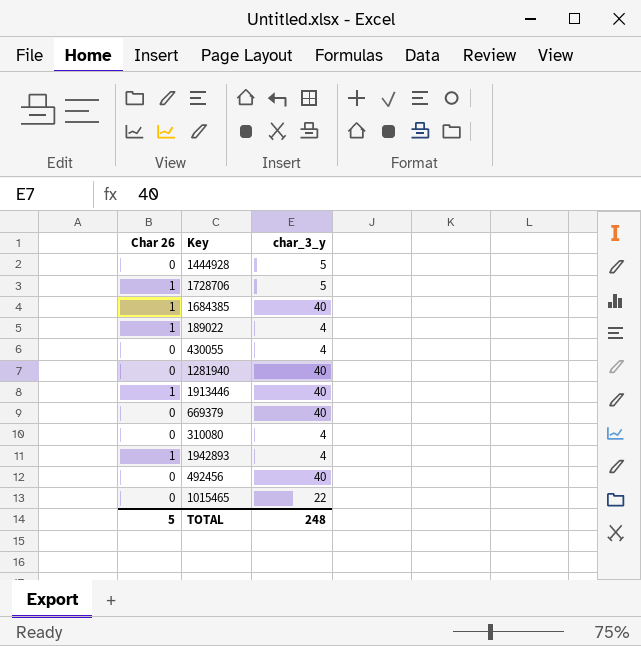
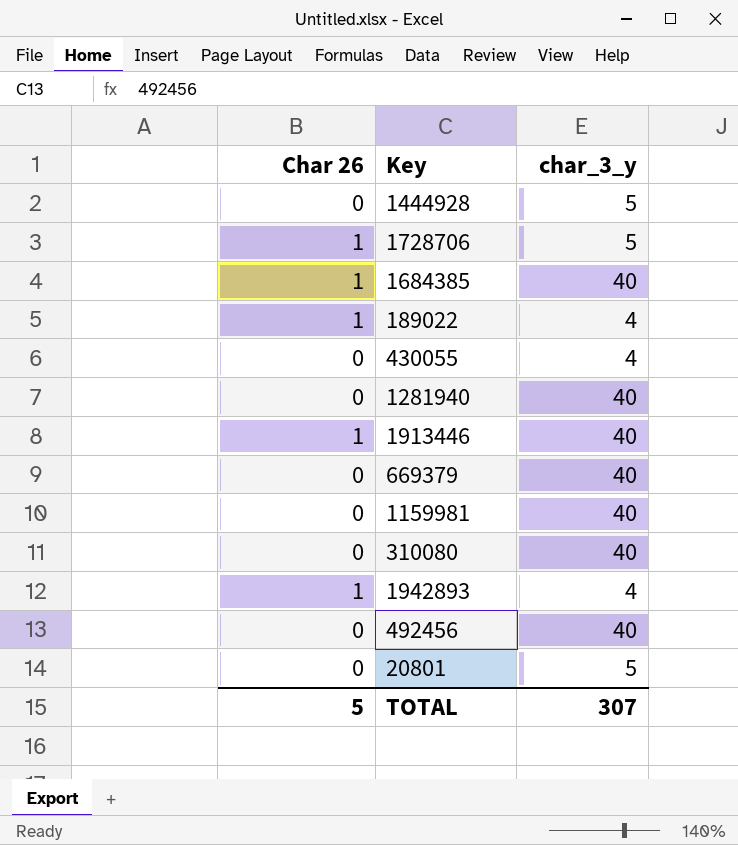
row 1015465: 0 | 22 -> none
row 1159981: none -> 0 | 40
310080 | char_3_y: 4 -> 40
row 20801: none -> 0 | 5
TOTAL | char_3_y: 248 -> 307

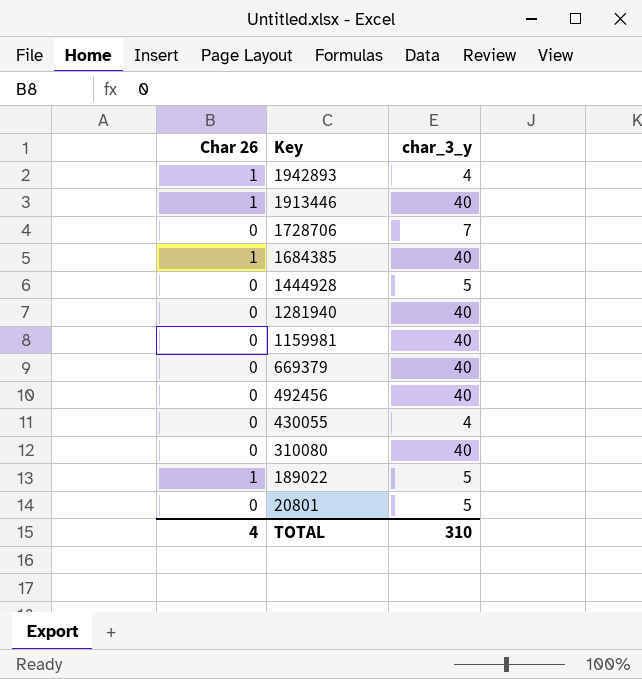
row order: none -> Key descending
1728706 | Char 26: 1 -> 0
1728706 | char_3_y: 5 -> 7
189022 | char_3_y: 4 -> 5
TOTAL | Char 26: 5 -> 4
TOTAL | char_3_y: 307 -> 310

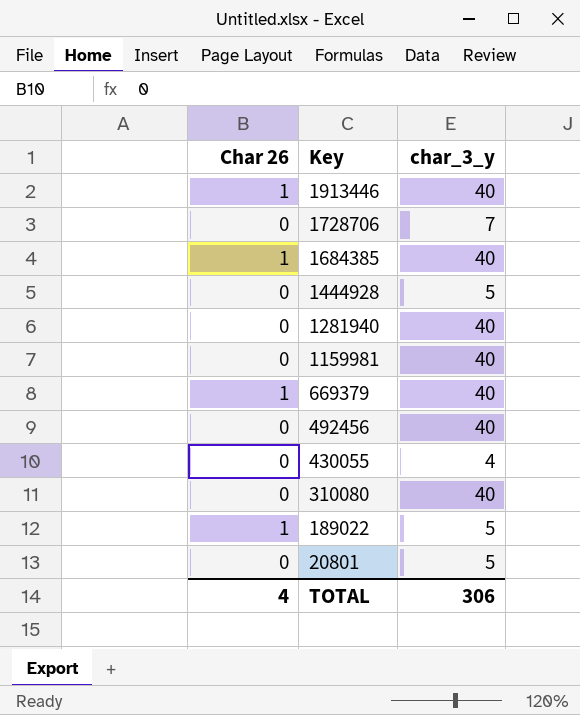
row 1942893: 1 | 4 -> none
669379 | Char 26: 0 -> 1
TOTAL | char_3_y: 310 -> 306

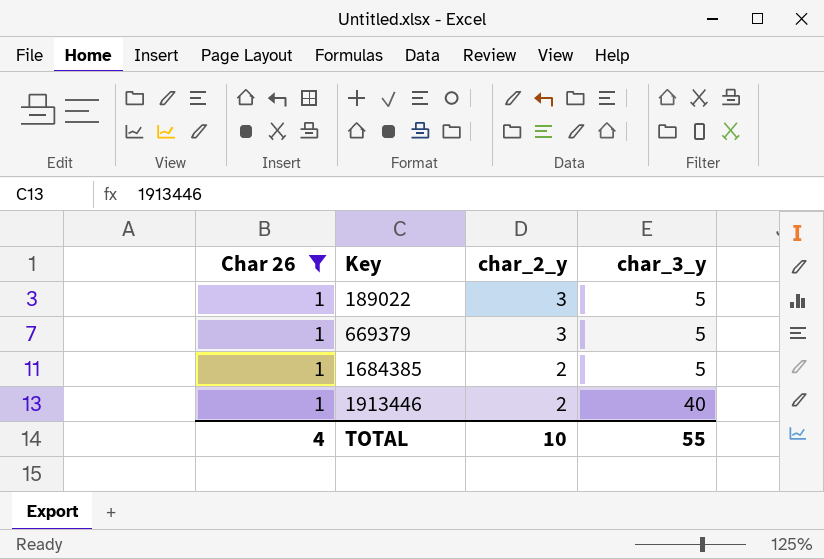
filter: none -> Char 26 = 1
row order: Key descending -> Key ascending
column char_2_y | position: none -> 3
669379 | char_3_y: 40 -> 5
1684385 | char_3_y: 40 -> 5
TOTAL | char_3_y: 306 -> 55

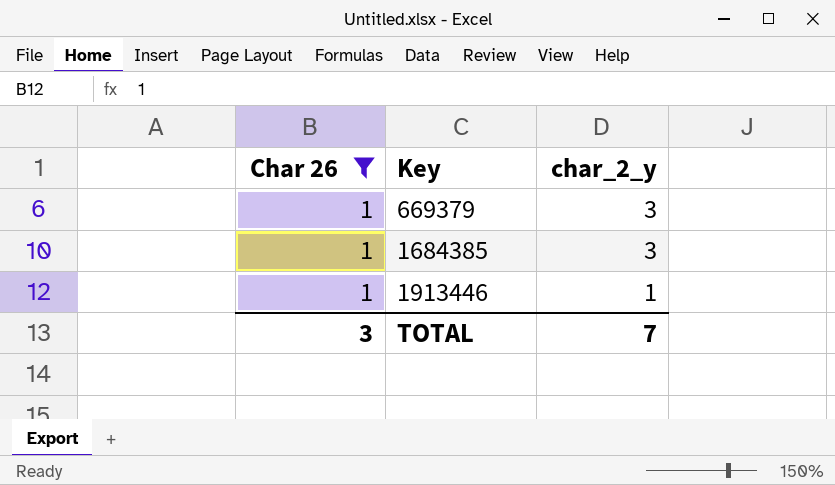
column char_3_y | position: 4 -> none
row 189022: 1 | 3 | 5 -> none
1684385 | char_2_y: 2 -> 3
1913446 | char_2_y: 2 -> 1
TOTAL | Char 26: 4 -> 3
TOTAL | char_2_y: 10 -> 7

